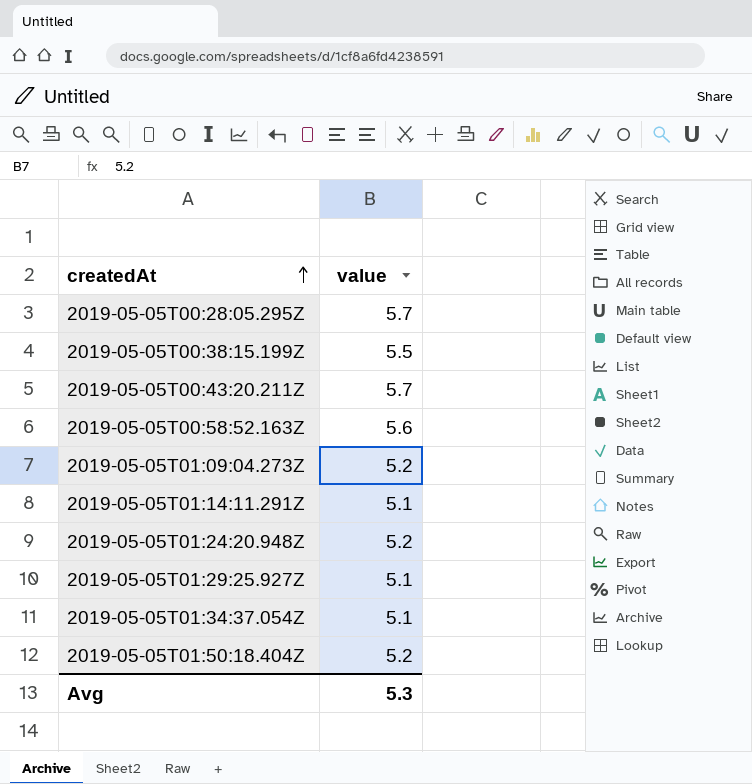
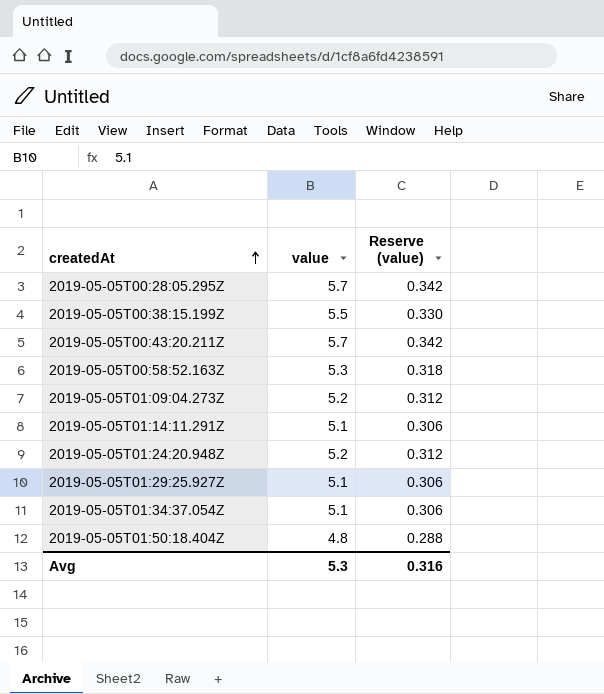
column Reserve (value) | formula: none -> [value] * 0.06
2019-05-05T00:58:52.163Z | value: 5.6 -> 5.3
2019-05-05T01:50:18.404Z | value: 5.2 -> 4.8

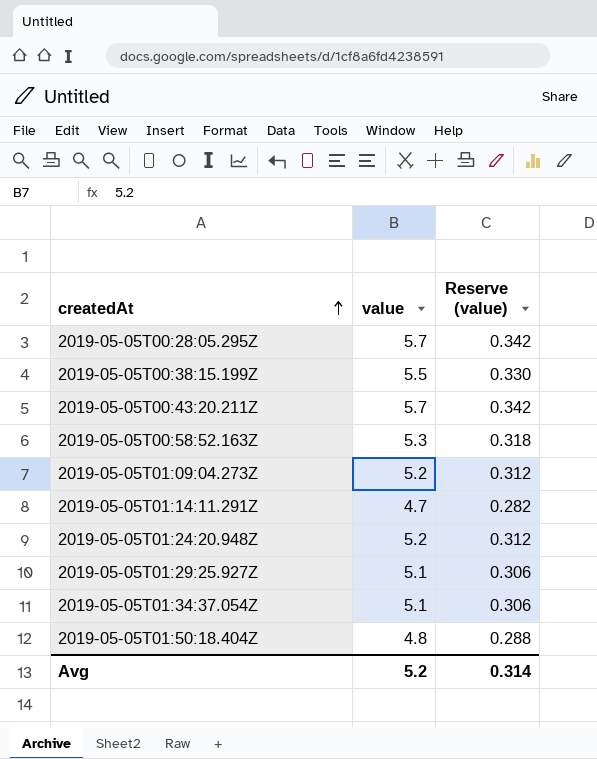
2019-05-05T01:14:11.291Z | value: 5.1 -> 4.7
2019-05-05T01:14:11.291Z | Reserve (value): 0.306 -> 0.282
Avg | value: 5.3 -> 5.2
Avg | Reserve (value): 0.316 -> 0.314

